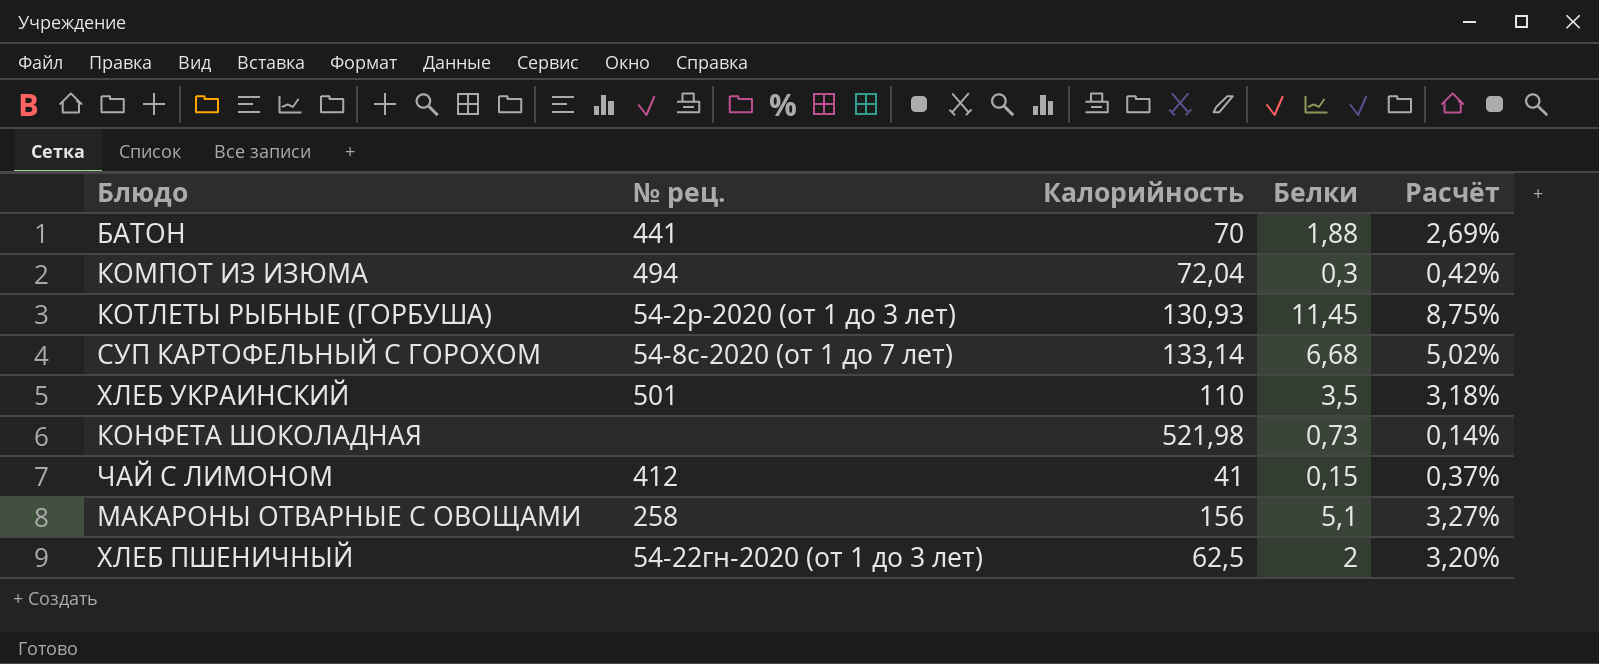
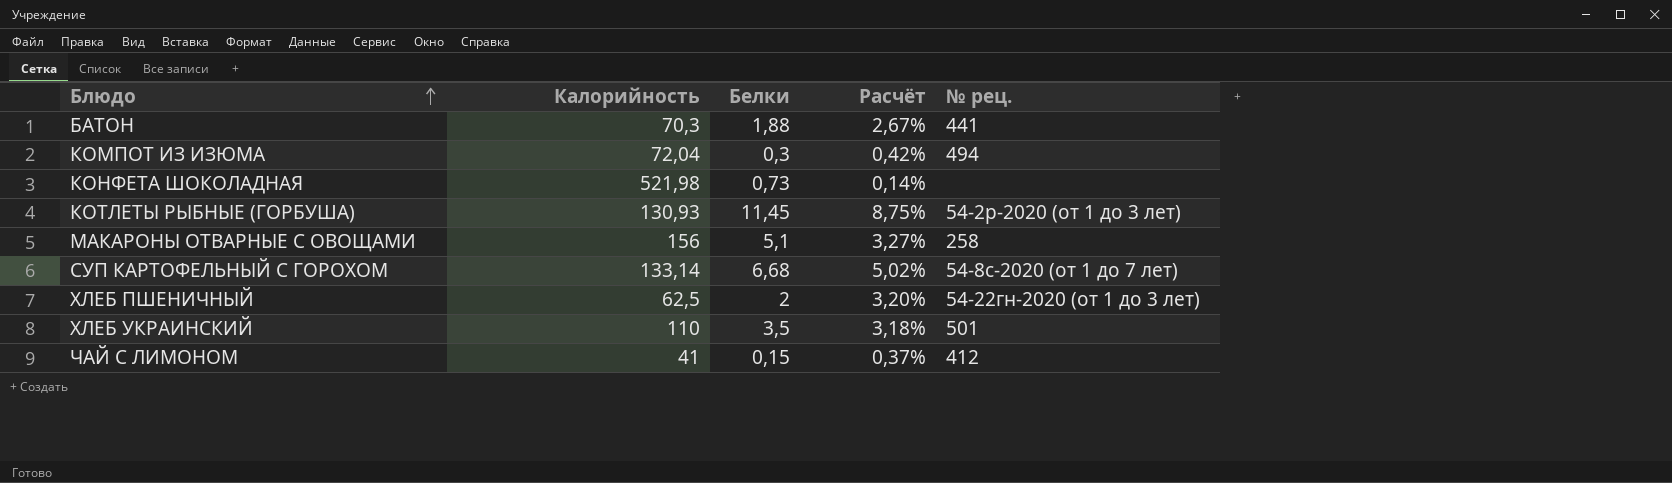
row order: none -> Блюдо ascending
column № рец. | position: 2 -> 5
БАТОН | Калорийность: 70 -> 70,3
БАТОН | Расчёт: 2,69% -> 2,67%

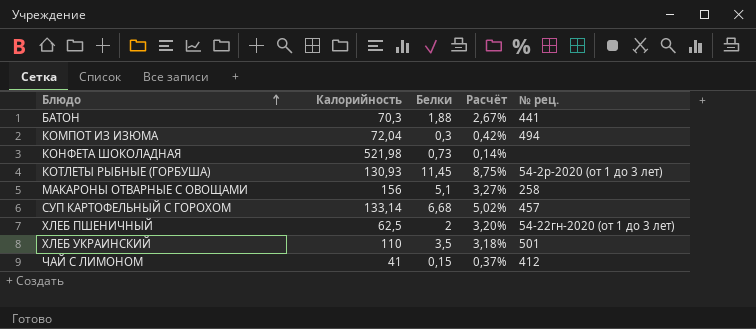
СУП КАРТОФЕЛЬНЫЙ С ГОРОХОМ | № рец.: 54-8с-2020 (от 1 до 7 лет) -> 457

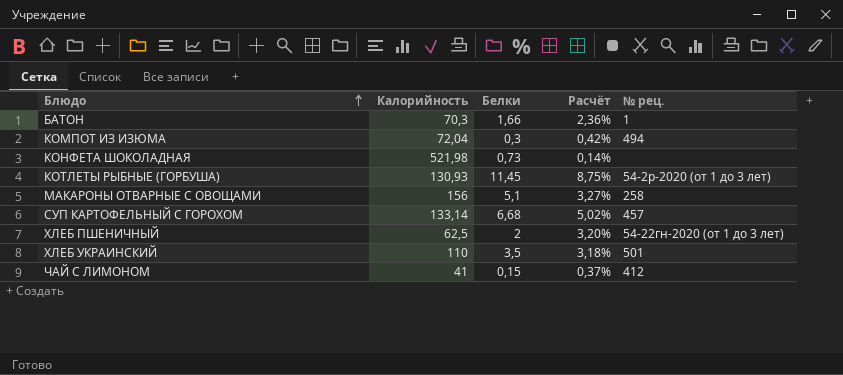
БАТОН | Белки: 1,88 -> 1,66
БАТОН | Расчёт: 2,67% -> 2,36%
БАТОН | № рец.: 441 -> 1

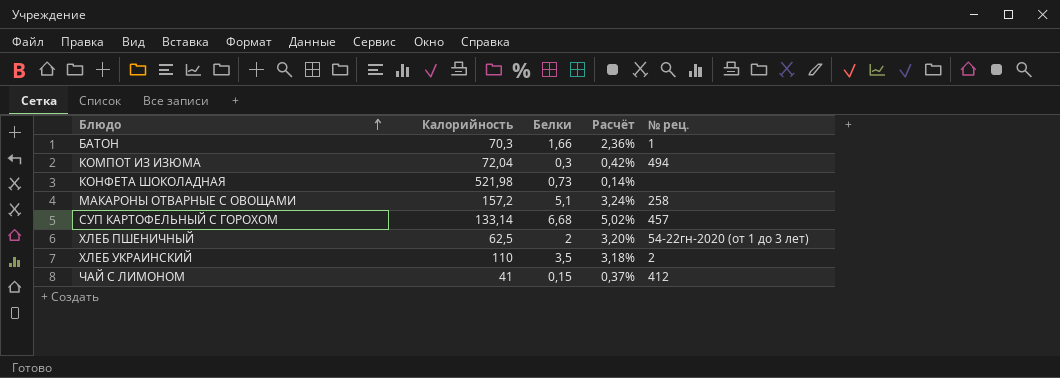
row КОТЛЕТЫ РЫБНЫЕ (ГОРБУША): 130,93 | 11,45 | 8,75% | 54-2р-2020 (от 1 до 3 лет) -> none
МАКАРОНЫ ОТВАРНЫЕ С ОВОЩАМИ | Калорийность: 156 -> 157,2
МАКАРОНЫ ОТВАРНЫЕ С ОВОЩАМИ | Расчёт: 3,27% -> 3,24%
ХЛЕБ УКРАИНСКИЙ | № рец.: 501 -> 2

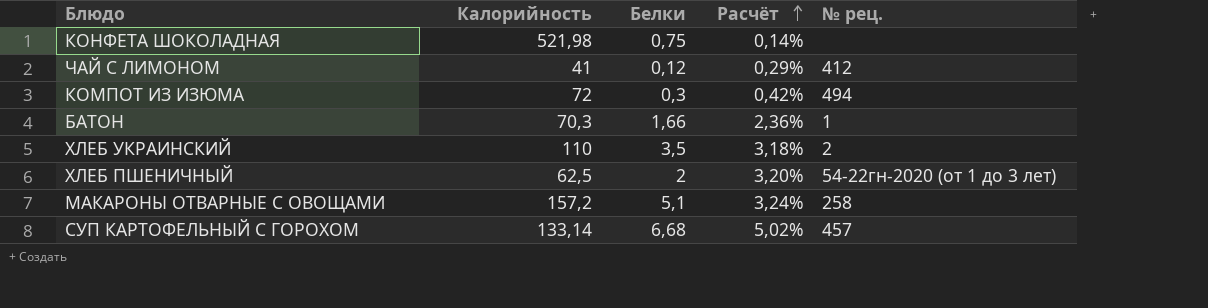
row order: Блюдо ascending -> Расчёт ascending
КОНФЕТА ШОКОЛАДНАЯ | Белки: 0,73 -> 0,75
ЧАЙ С ЛИМОНОМ | Белки: 0,15 -> 0,12
ЧАЙ С ЛИМОНОМ | Расчёт: 0,37% -> 0,29%
КОМПОТ ИЗ ИЗЮМА | Калорийность: 72,04 -> 72

